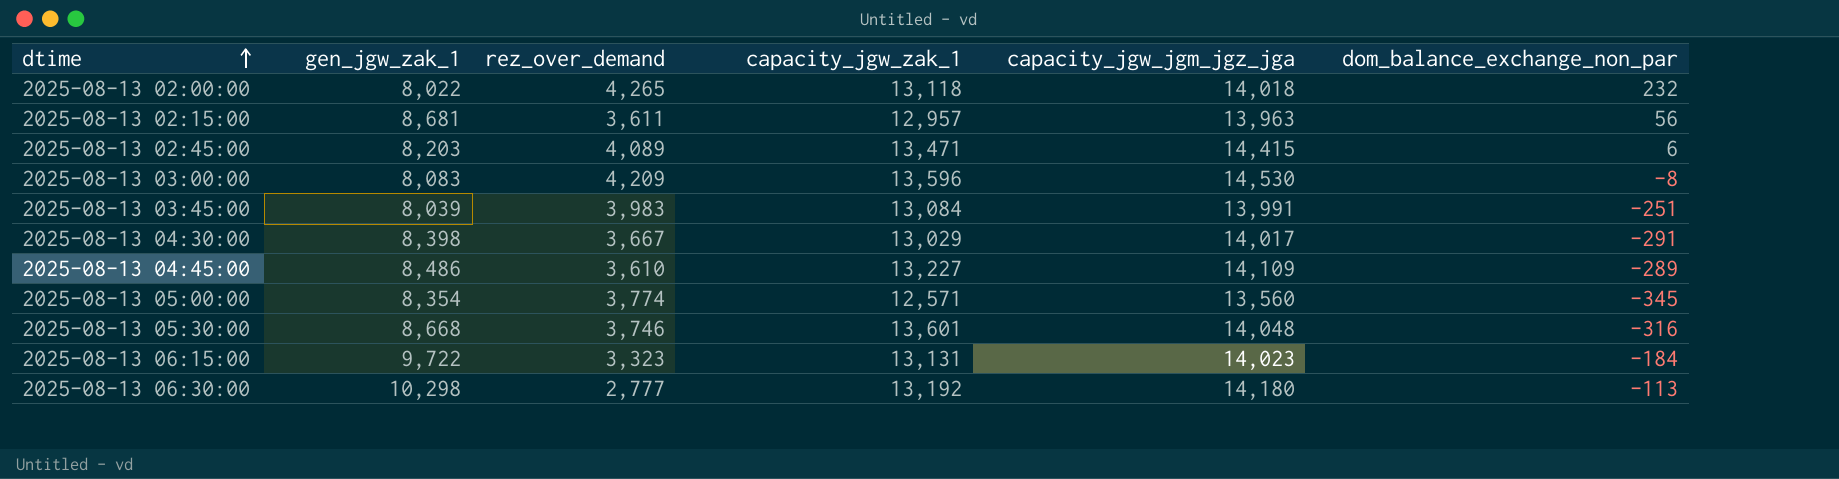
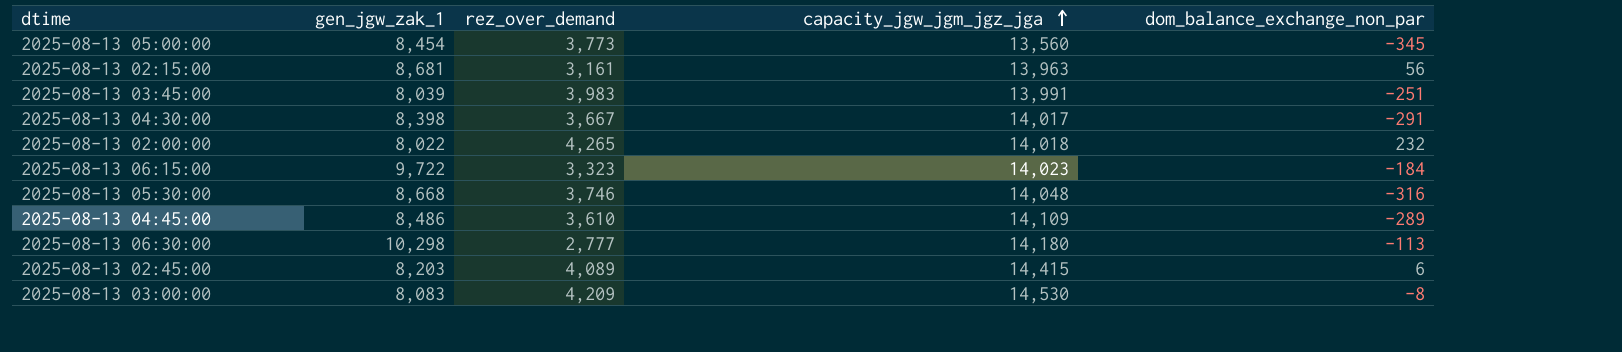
row order: dtime ascending -> capacity_jgw_jgm_jgz_jga ascending
column capacity_jgw_zak_1 | position: 4 -> none
2025-08-13 05:00:00 | gen_jgw_zak_1: 8,354 -> 8,454
2025-08-13 05:00:00 | rez_over_demand: 3,774 -> 3,773
2025-08-13 02:15:00 | rez_over_demand: 3,611 -> 3,161

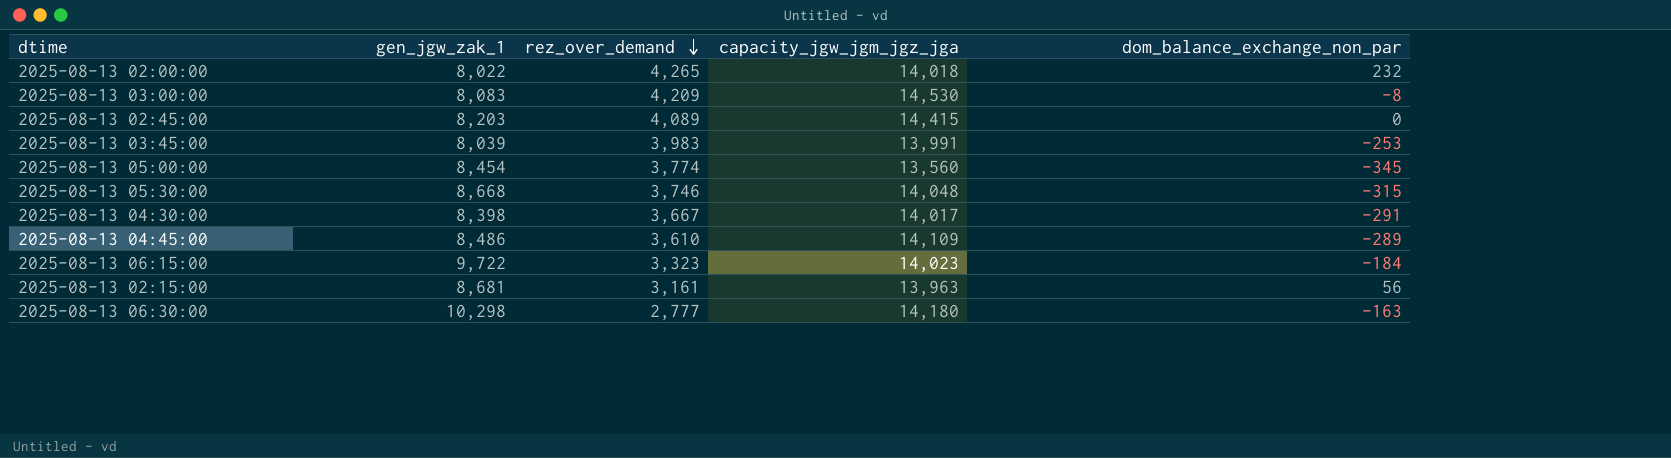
row order: capacity_jgw_jgm_jgz_jga ascending -> rez_over_demand descending
2025-08-13 02:45:00 | dom_balance_exchange_non_par: 6 -> 0
2025-08-13 03:45:00 | dom_balance_exchange_non_par: -251 -> -253
2025-08-13 05:00:00 | rez_over_demand: 3,773 -> 3,774
2025-08-13 05:30:00 | dom_balance_exchange_non_par: -316 -> -315
2025-08-13 06:30:00 | dom_balance_exchange_non_par: -113 -> -163

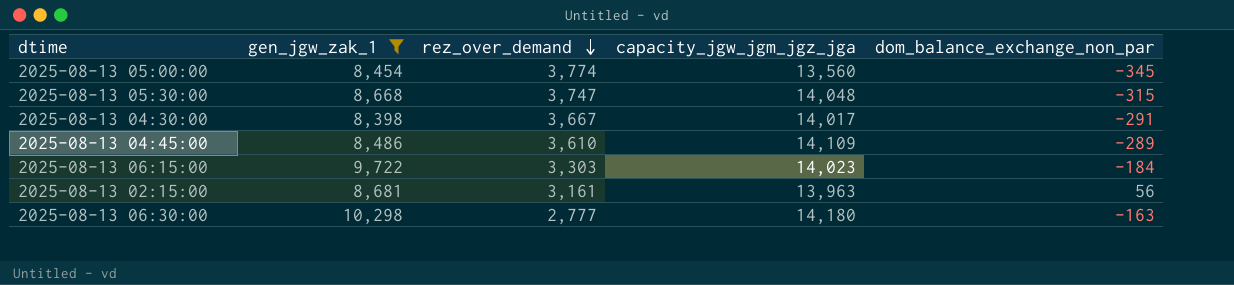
filter: none -> gen_jgw_zak_1 >= 8,398
2025-08-13 05:30:00 | rez_over_demand: 3,746 -> 3,747
2025-08-13 06:15:00 | rez_over_demand: 3,323 -> 3,303

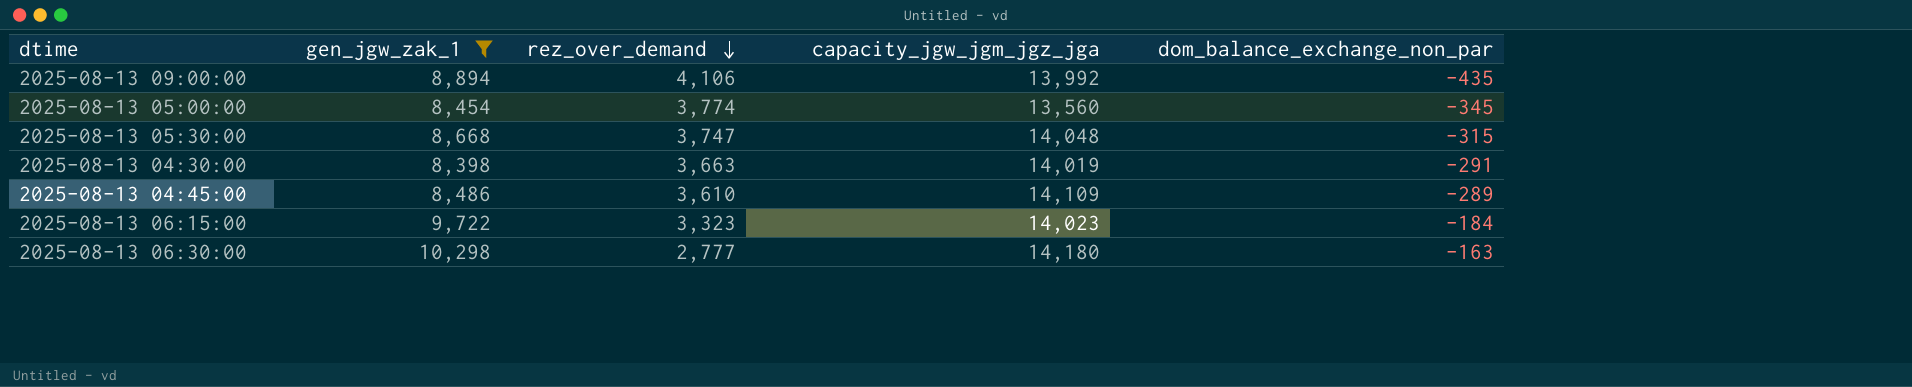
row 2025-08-13 02:15:00: 8,681 | 3,161 | 13,963 | 56 -> none
row 2025-08-13 09:00:00: none -> 8,894 | 4,106 | 13,992 | -435
2025-08-13 04:30:00 | rez_over_demand: 3,667 -> 3,663
2025-08-13 04:30:00 | capacity_jgw_jgm_jgz_jga: 14,017 -> 14,019
2025-08-13 06:15:00 | rez_over_demand: 3,303 -> 3,323

